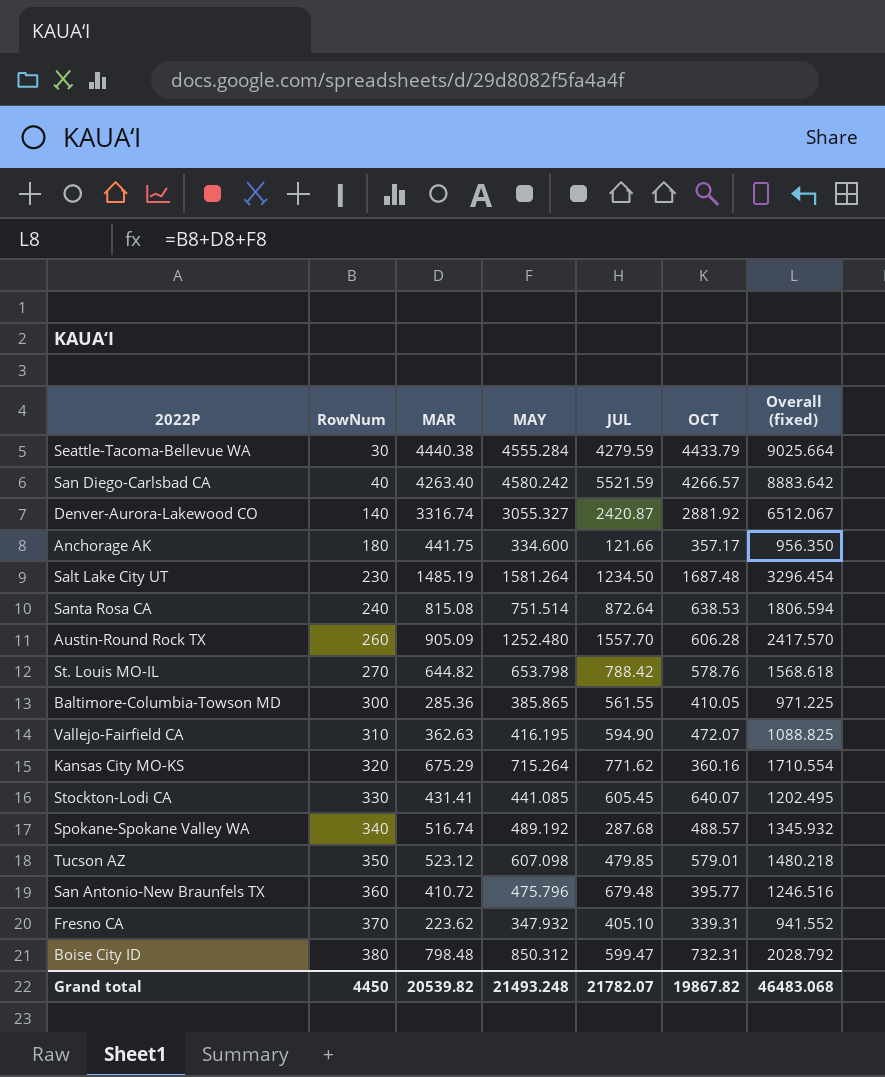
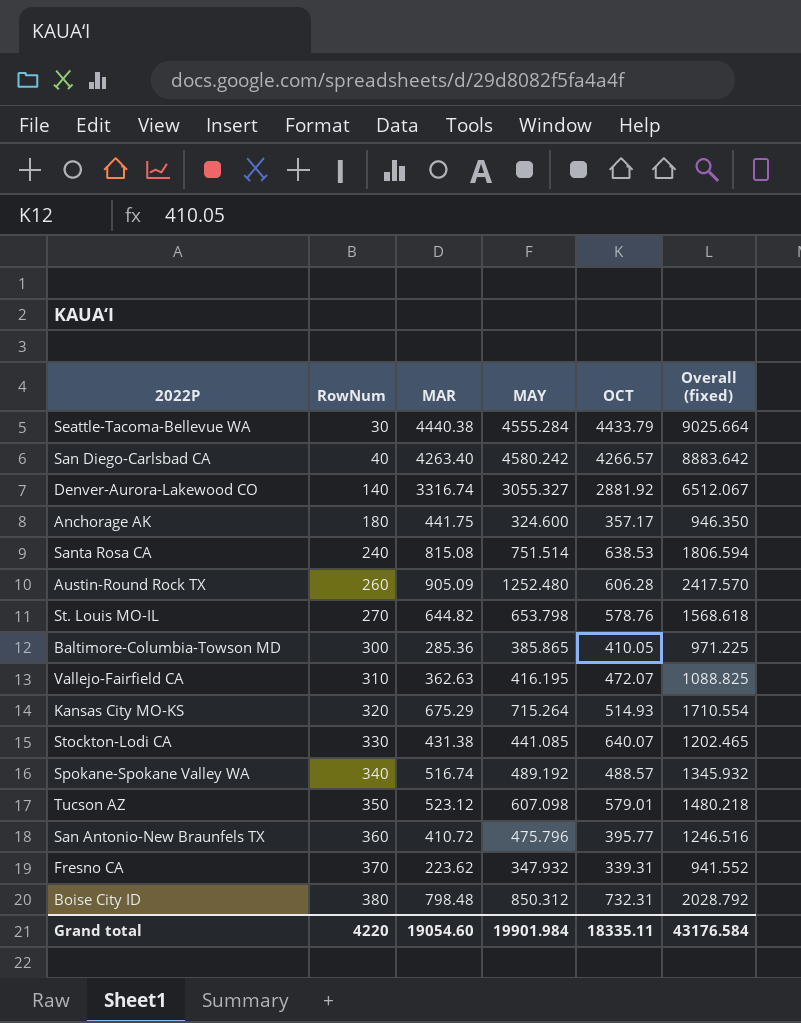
column JUL | position: 5 -> none
row Salt Lake City UT: 230 | 1485.19 | 1581.264 | 1234.50 | 1687.48 | 3296.454 -> none
Anchorage AK | MAY: 334.600 -> 324.600
Anchorage AK | Overall (fixed): 956.350 -> 946.350
Kansas City MO-KS | OCT: 360.16 -> 514.93
Stockton-Lodi CA | MAR: 431.41 -> 431.38
Stockton-Lodi CA | Overall (fixed): 1202.495 -> 1202.465
Grand total | RowNum: 4450 -> 4220
Grand total | MAR: 20539.82 -> 19054.60
Grand total | MAY: 21493.248 -> 19901.984
Grand total | OCT: 19867.82 -> 18335.11
Grand total | Overall (fixed): 46483.068 -> 43176.584

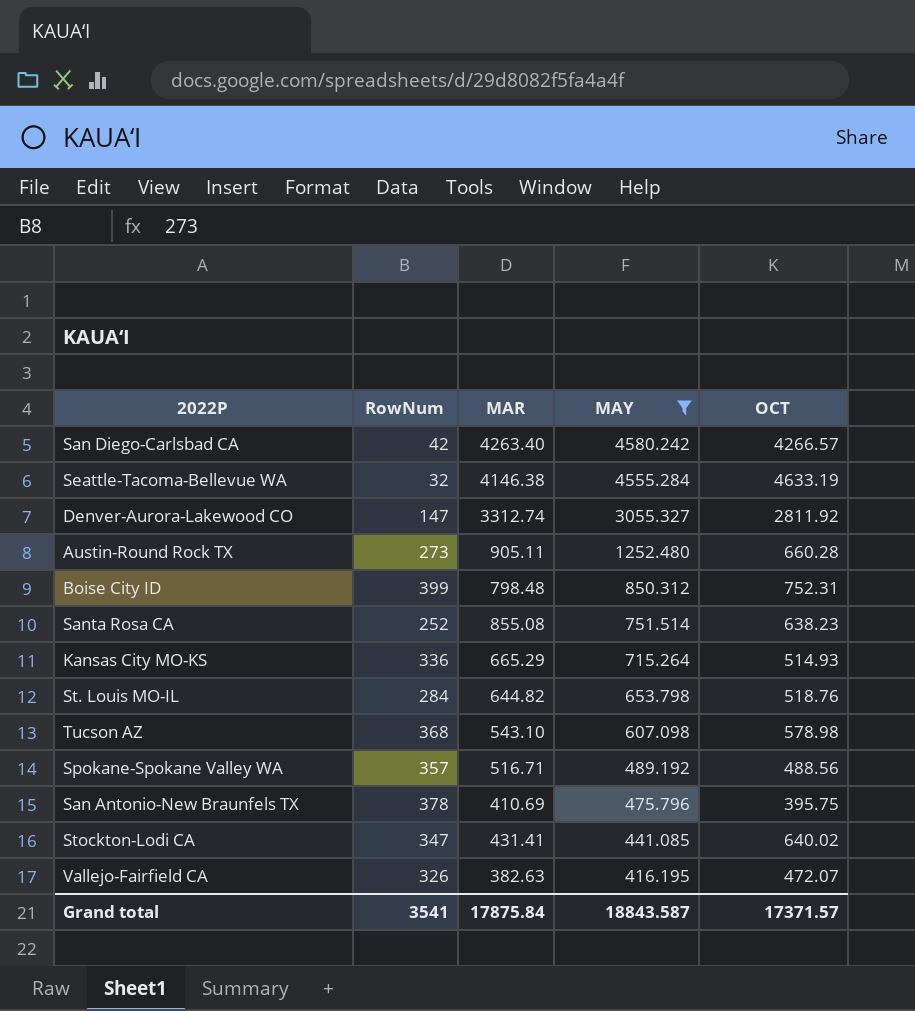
filter: none -> MAY >= 416.195
row order: RowNum ascending -> MAY descending
column Overall (fixed) | formula: [RowNum] + [MAR] + [MAY] -> none
San Diego-Carlsbad CA | RowNum: 40 -> 42
Seattle-Tacoma-Bellevue WA | RowNum: 30 -> 32
Seattle-Tacoma-Bellevue WA | MAR: 4440.38 -> 4146.38
Seattle-Tacoma-Bellevue WA | OCT: 4433.79 -> 4633.19
Denver-Aurora-Lakewood CO | RowNum: 140 -> 147
Denver-Aurora-Lakewood CO | MAR: 3316.74 -> 3312.74
Denver-Aurora-Lakewood CO | OCT: 2881.92 -> 2811.92
Austin-Round Rock TX | RowNum: 260 -> 273
Austin-Round Rock TX | MAR: 905.09 -> 905.11
Austin-Round Rock TX | OCT: 606.28 -> 660.28
Boise City ID | RowNum: 380 -> 399
Boise City ID | OCT: 732.31 -> 752.31
Santa Rosa CA | RowNum: 240 -> 252
Santa Rosa CA | MAR: 815.08 -> 855.08
Santa Rosa CA | OCT: 638.53 -> 638.23
Kansas City MO-KS | RowNum: 320 -> 336
Kansas City MO-KS | MAR: 675.29 -> 665.29
St. Louis MO-IL | RowNum: 270 -> 284
St. Louis MO-IL | OCT: 578.76 -> 518.76
Tucson AZ | RowNum: 350 -> 368
Tucson AZ | MAR: 523.12 -> 543.10
Tucson AZ | OCT: 579.01 -> 578.98
Spokane-Spokane Valley WA | RowNum: 340 -> 357
Spokane-Spokane Valley WA | MAR: 516.74 -> 516.71
Spokane-Spokane Valley WA | OCT: 488.57 -> 488.56
San Antonio-New Braunfels TX | RowNum: 360 -> 378
San Antonio-New Braunfels TX | MAR: 410.72 -> 410.69
San Antonio-New Braunfels TX | OCT: 395.77 -> 395.75
Stockton-Lodi CA | RowNum: 330 -> 347
Stockton-Lodi CA | MAR: 431.38 -> 431.41
Stockton-Lodi CA | OCT: 640.07 -> 640.02
Vallejo-Fairfield CA | RowNum: 310 -> 326
Vallejo-Fairfield CA | MAR: 362.63 -> 382.63
Grand total | RowNum: 4220 -> 3541
Grand total | MAR: 19054.60 -> 17875.84
Grand total | MAY: 19901.984 -> 18843.587
Grand total | OCT: 18335.11 -> 17371.57

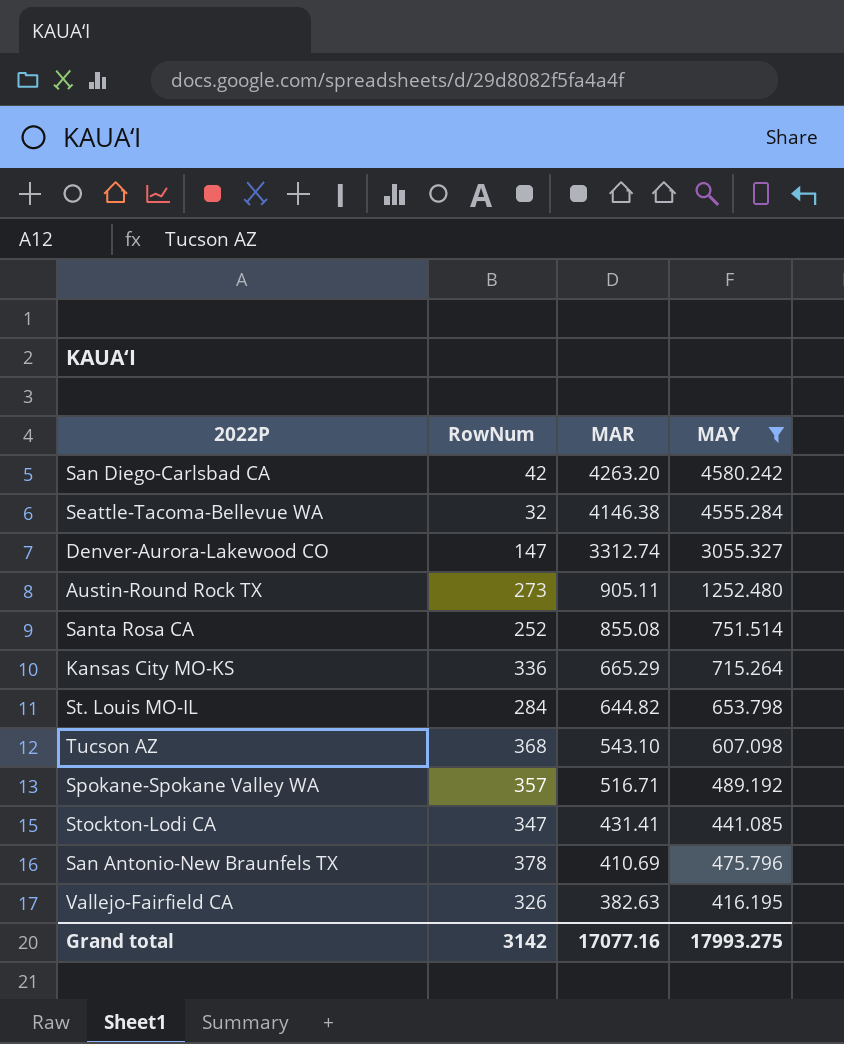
row order: MAY descending -> MAR descending
column OCT | position: 5 -> none
row Boise City ID: 399 | 798.48 | 850.312 | 752.31 -> none
San Diego-Carlsbad CA | MAR: 4263.40 -> 4263.20
Grand total | RowNum: 3541 -> 3142
Grand total | MAR: 17875.84 -> 17077.16
Grand total | MAY: 18843.587 -> 17993.275

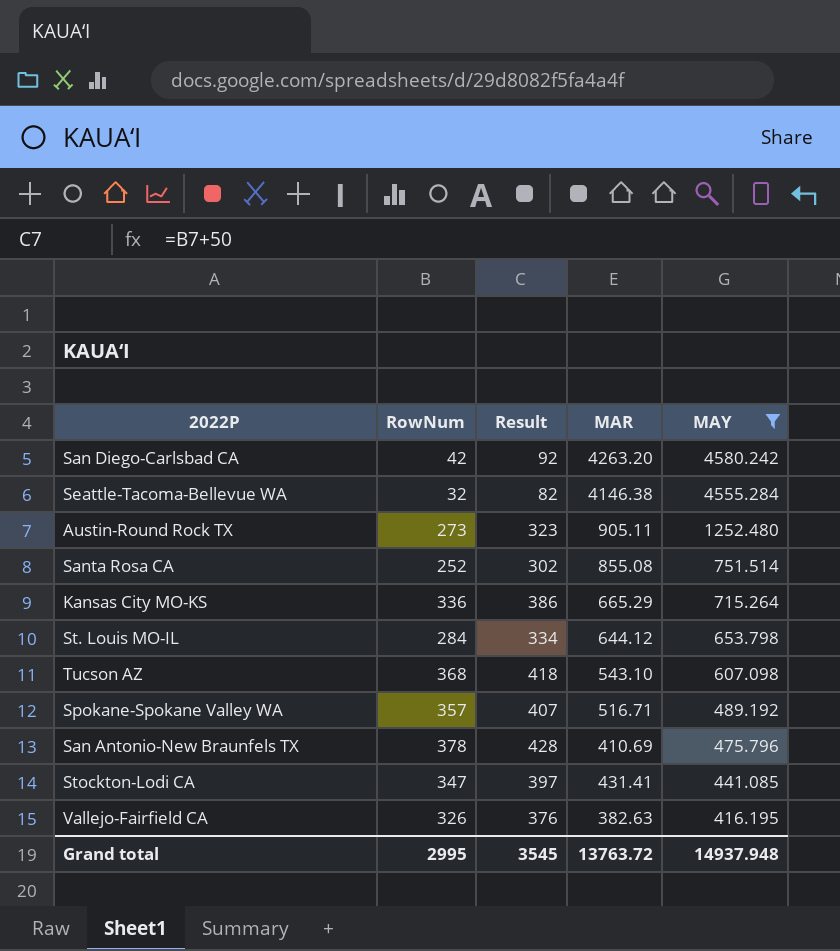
row order: MAR descending -> MAY descending
column Result | formula: none -> [RowNum] + 50
row Denver-Aurora-Lakewood CO: 147 | 3312.74 | 3055.327 -> none
St. Louis MO-IL | MAR: 644.82 -> 644.12
Grand total | RowNum: 3142 -> 2995
Grand total | MAR: 17077.16 -> 13763.72
Grand total | MAY: 17993.275 -> 14937.948

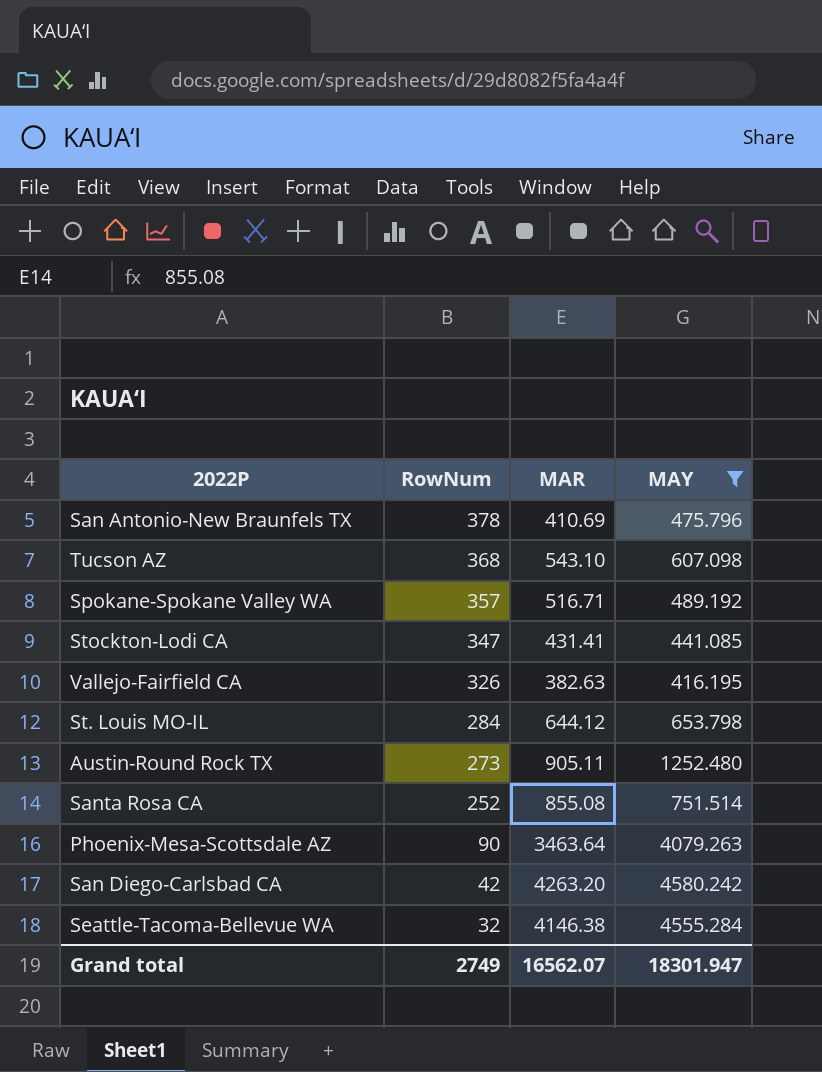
row order: MAY descending -> RowNum descending
column Result | formula: [RowNum] + 50 -> none
row Kansas City MO-KS: 336 | 386 | 665.29 | 715.264 -> none
row Phoenix-Mesa-Scottsdale AZ: none -> 90 | 3463.64 | 4079.263
Grand total | RowNum: 2995 -> 2749
Grand total | MAR: 13763.72 -> 16562.07
Grand total | MAY: 14937.948 -> 18301.947

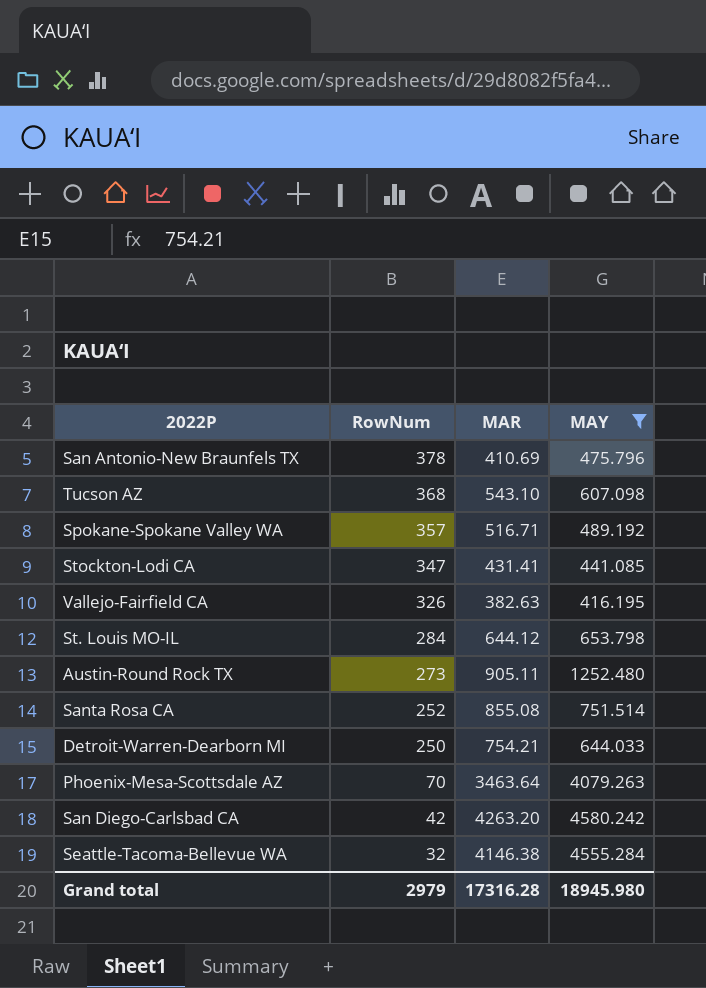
row Detroit-Warren-Dearborn MI: none -> 250 | 754.21 | 644.033
Phoenix-Mesa-Scottsdale AZ | RowNum: 90 -> 70
Grand total | RowNum: 2749 -> 2979
Grand total | MAR: 16562.07 -> 17316.28
Grand total | MAY: 18301.947 -> 18945.980

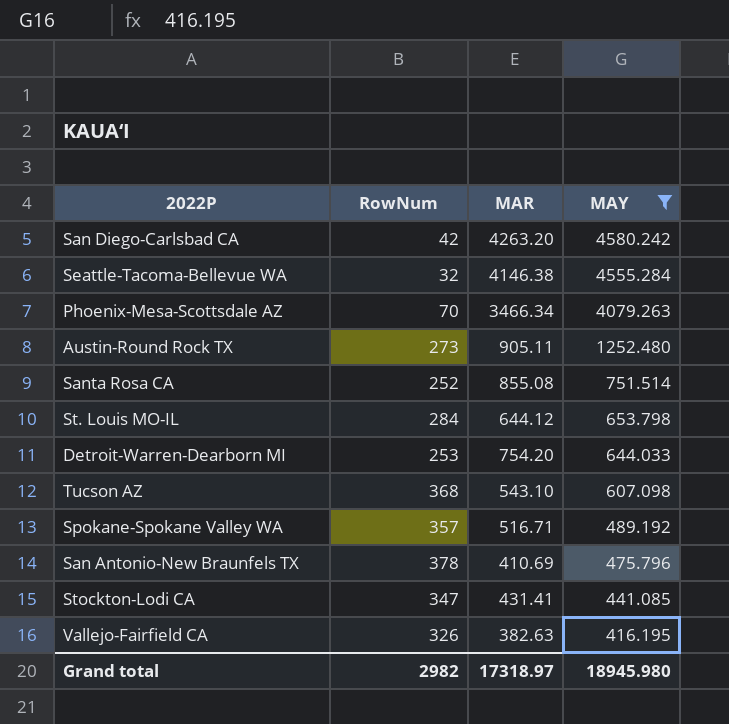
row order: RowNum descending -> MAY descending
Phoenix-Mesa-Scottsdale AZ | MAR: 3463.64 -> 3466.34
Detroit-Warren-Dearborn MI | RowNum: 250 -> 253
Detroit-Warren-Dearborn MI | MAR: 754.21 -> 754.20
Grand total | RowNum: 2979 -> 2982
Grand total | MAR: 17316.28 -> 17318.97

